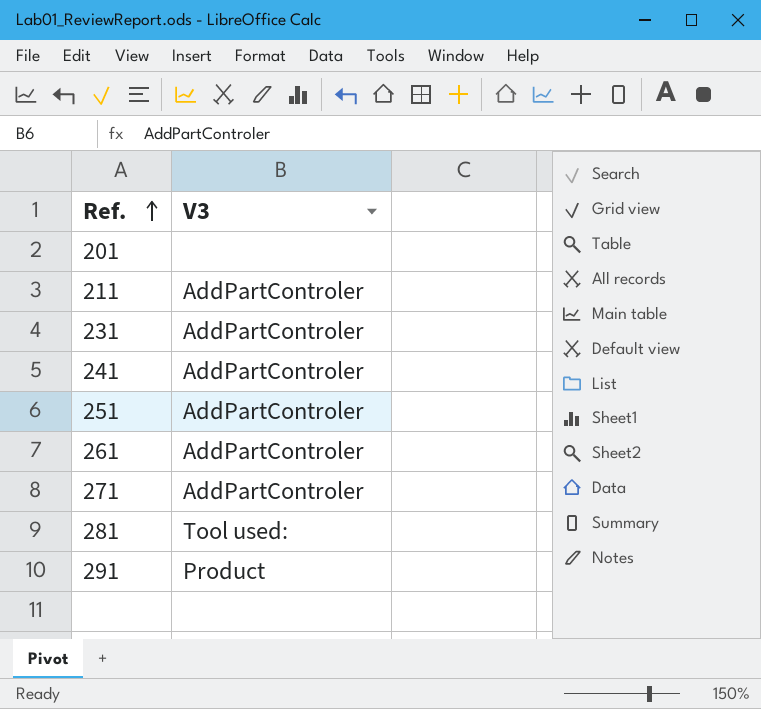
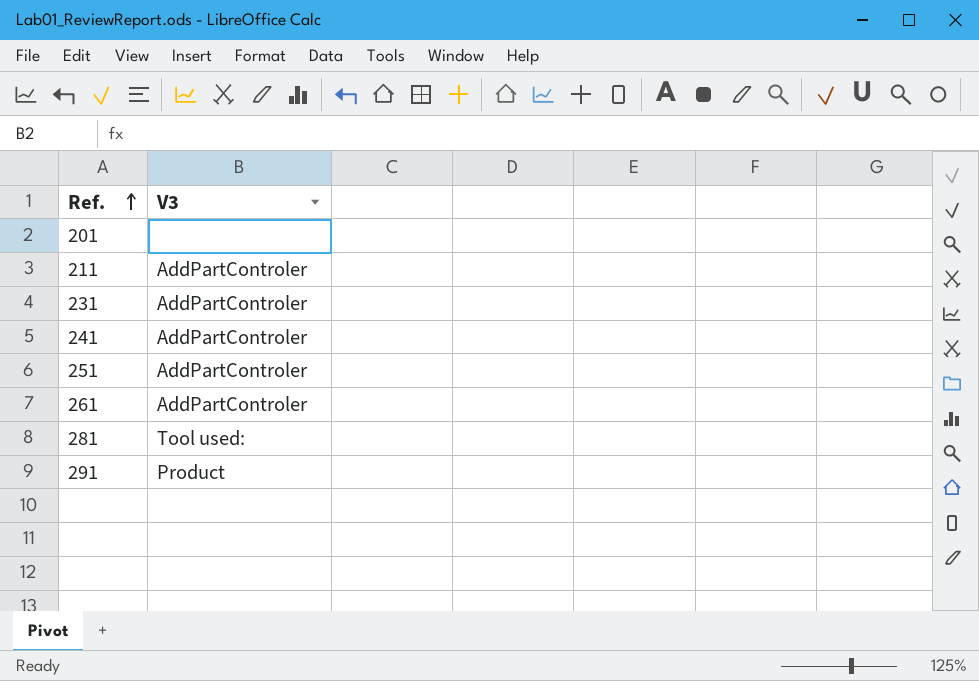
row 271: AddPartControler -> none

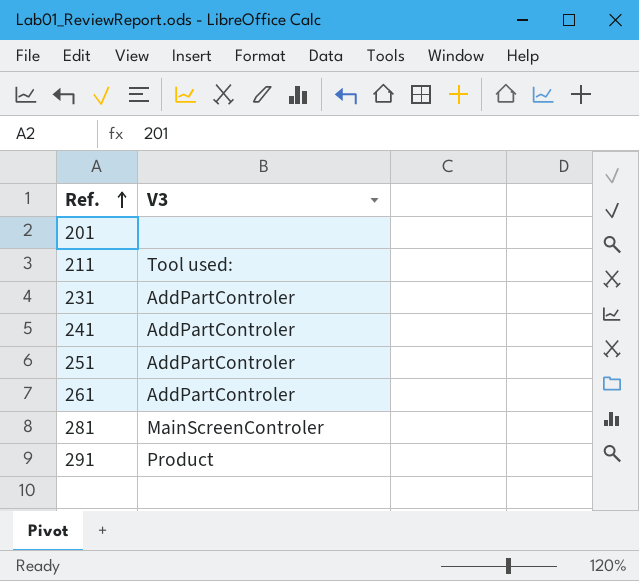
211 | V3: AddPartControler -> Tool used:
281 | V3: Tool used: -> MainScreenControler

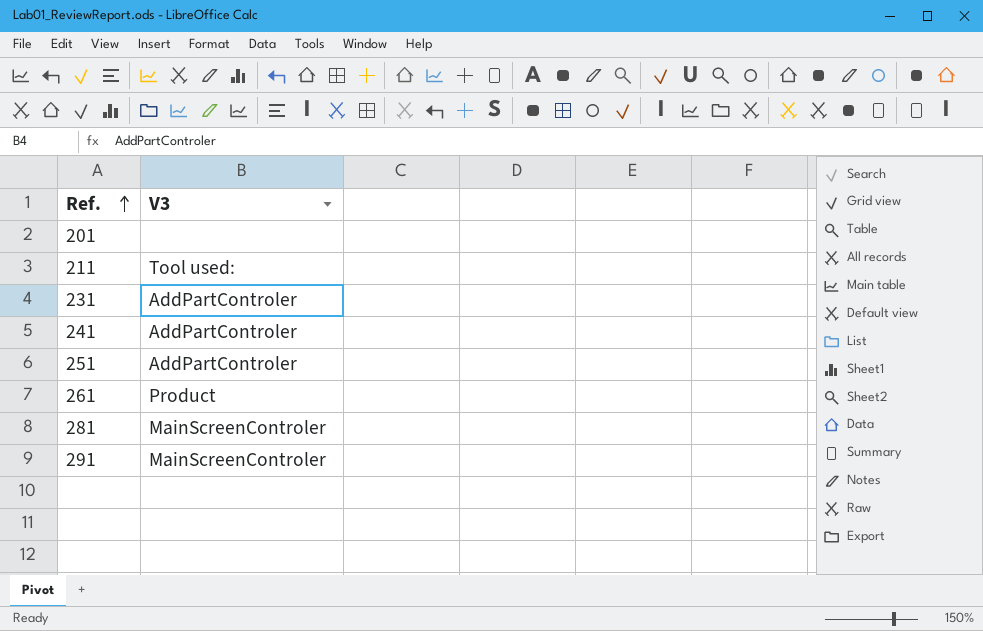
261 | V3: AddPartControler -> Product
291 | V3: Product -> MainScreenControler

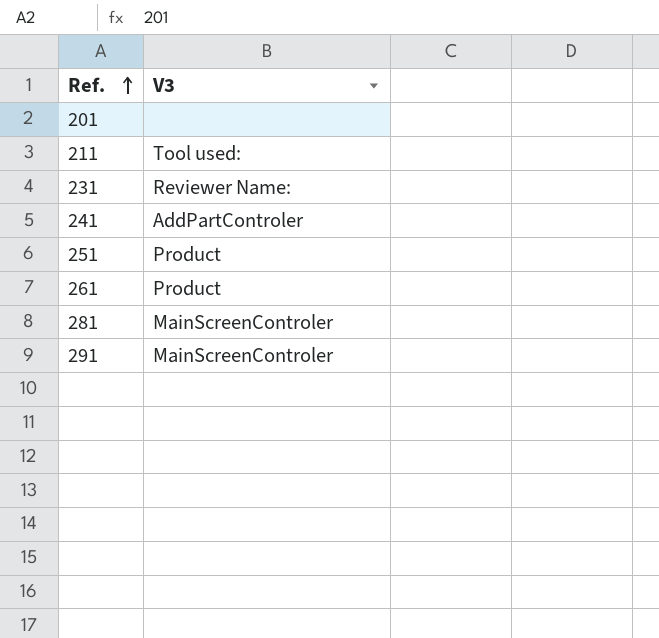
231 | V3: AddPartControler -> Reviewer Name:
251 | V3: AddPartControler -> Product

